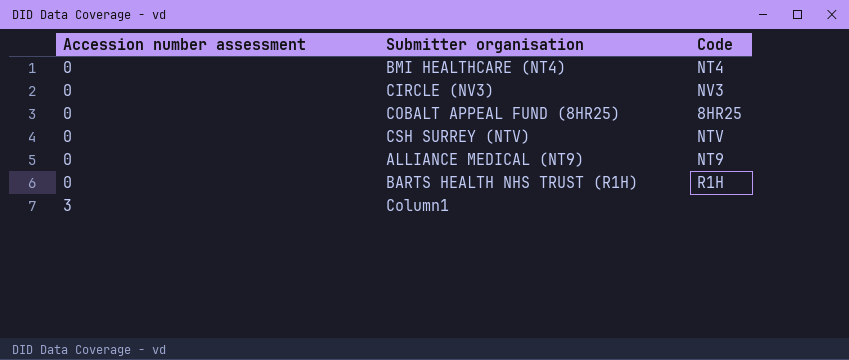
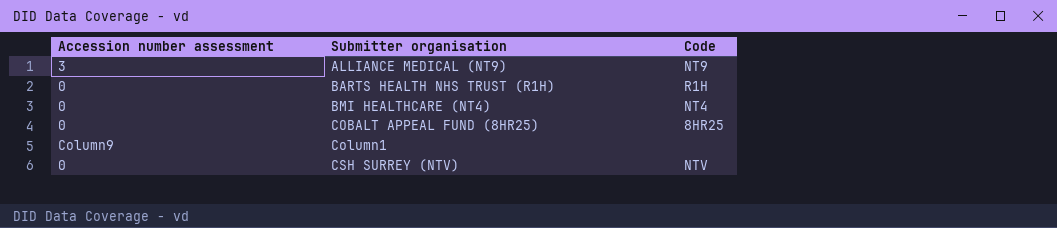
row order: Accession number assessment ascending -> Submitter organisation ascending
row CIRCLE (NV3): 0 | NV3 -> none
ALLIANCE MEDICAL (NT9) | Accession number assessment: 0 -> 3
Column1 | Accession number assessment: 3 -> Column9

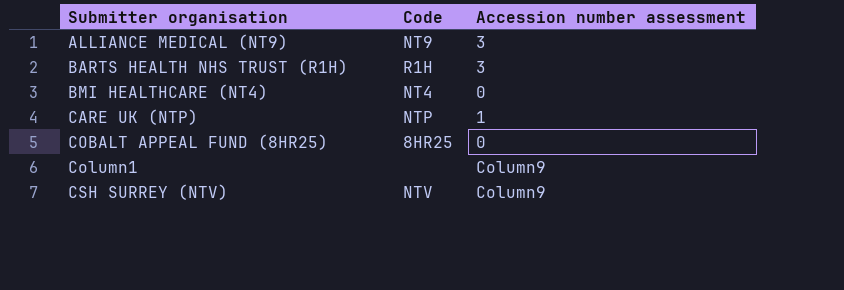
column Accession number assessment | position: 1 -> 3
BARTS HEALTH NHS TRUST (R1H) | Accession number assessment: 0 -> 3
row CARE UK (NTP): none -> NTP | 1
CSH SURREY (NTV) | Accession number assessment: 0 -> Column9

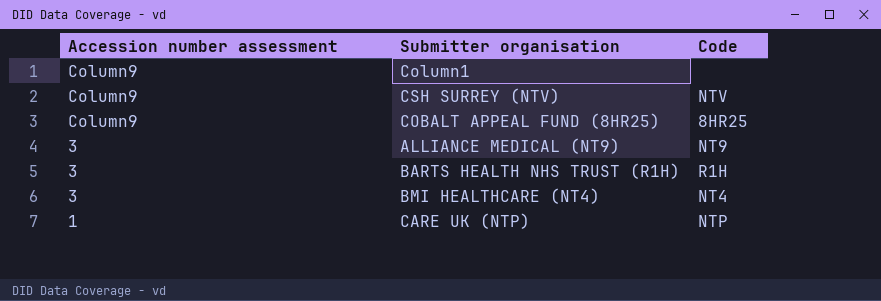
row order: Submitter organisation ascending -> Accession number assessment descending
column Accession number assessment | position: 3 -> 1
COBALT APPEAL FUND (8HR25) | Accession number assessment: 0 -> Column9
BMI HEALTHCARE (NT4) | Accession number assessment: 0 -> 3

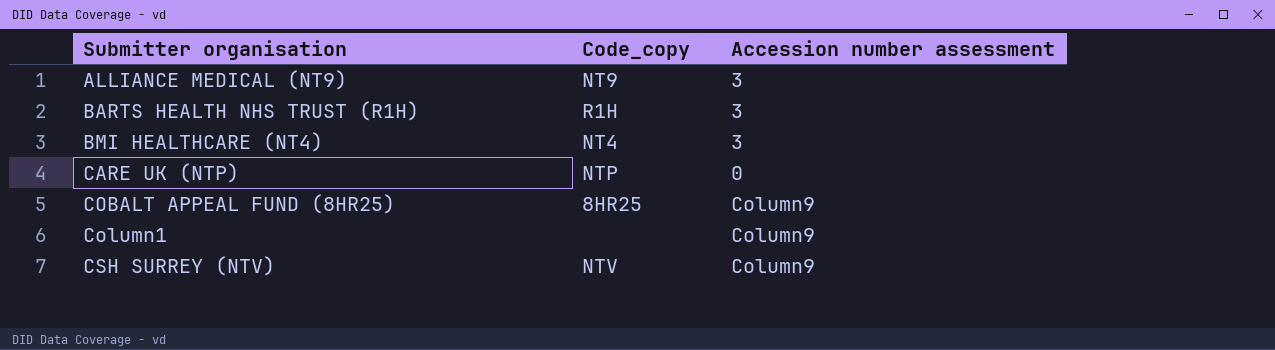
row order: Accession number assessment descending -> Submitter organisation ascending
column name: Code -> Code_copy
column Accession number assessment | position: 1 -> 3
CARE UK (NTP) | Accession number assessment: 1 -> 0

